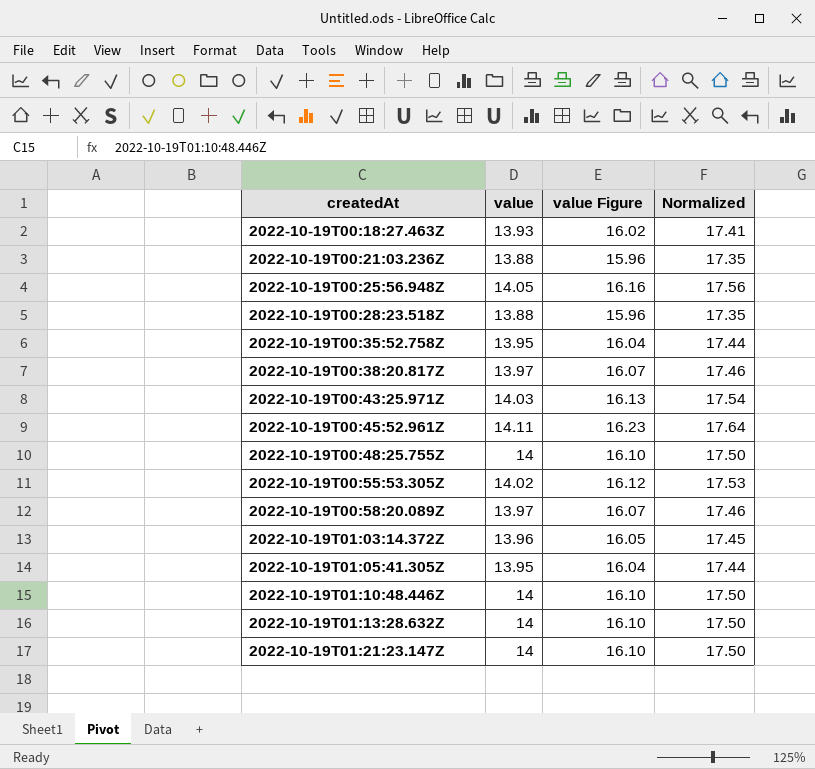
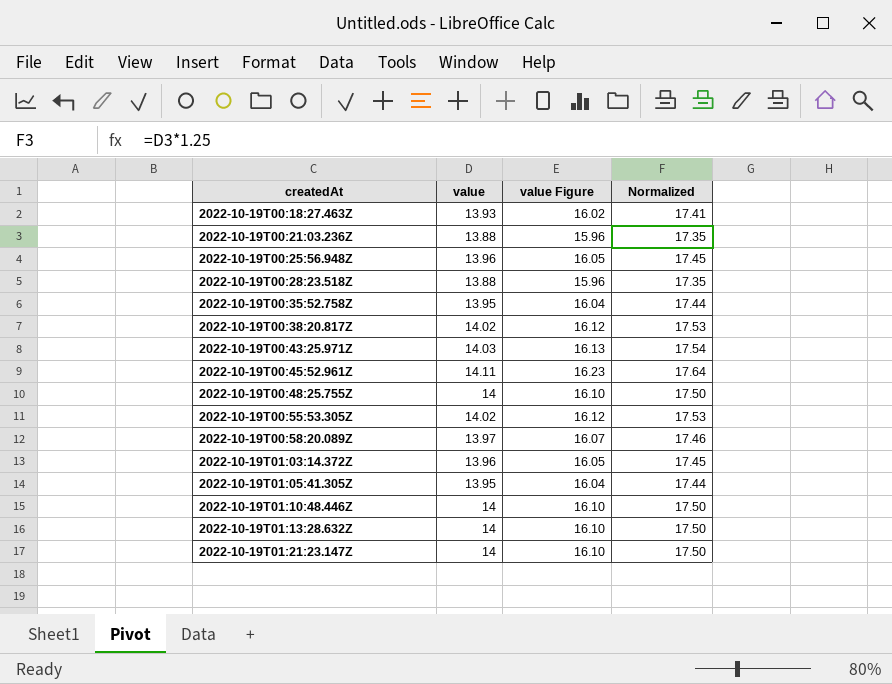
2022-10-19T00:25:56.948Z | value: 14.05 -> 13.96
2022-10-19T00:25:56.948Z | value Figure: 16.16 -> 16.05
2022-10-19T00:25:56.948Z | Normalized: 17.56 -> 17.45
2022-10-19T00:38:20.817Z | value: 13.97 -> 14.02
2022-10-19T00:38:20.817Z | value Figure: 16.07 -> 16.12
2022-10-19T00:38:20.817Z | Normalized: 17.46 -> 17.53

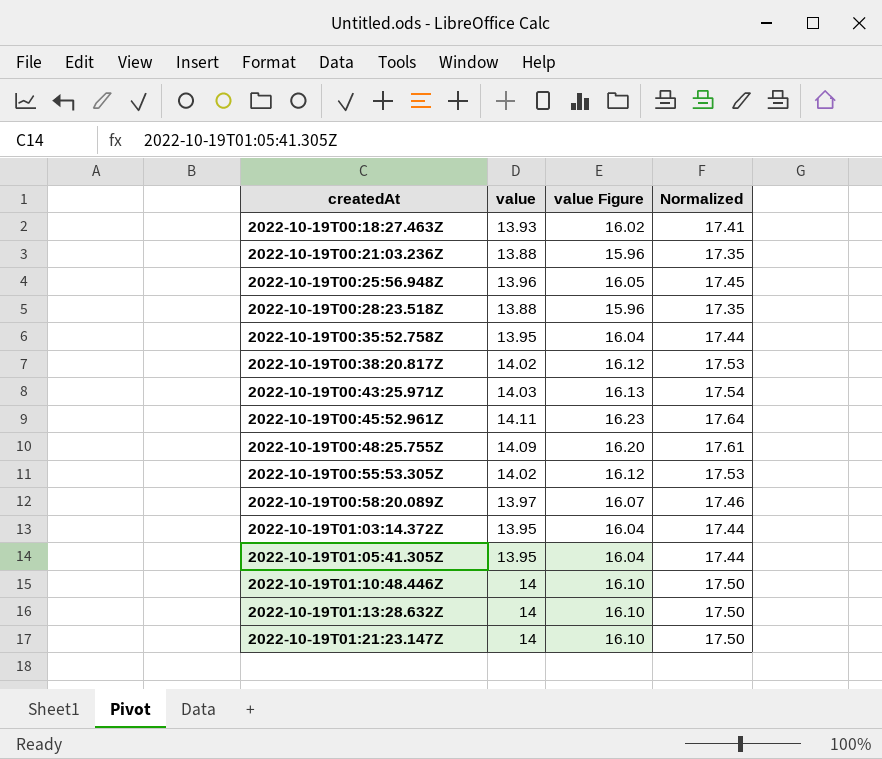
2022-10-19T00:48:25.755Z | value: 14 -> 14.09
2022-10-19T00:48:25.755Z | value Figure: 16.10 -> 16.20
2022-10-19T00:48:25.755Z | Normalized: 17.50 -> 17.61
2022-10-19T01:03:14.372Z | value: 13.96 -> 13.95
2022-10-19T01:03:14.372Z | value Figure: 16.05 -> 16.04
2022-10-19T01:03:14.372Z | Normalized: 17.45 -> 17.44

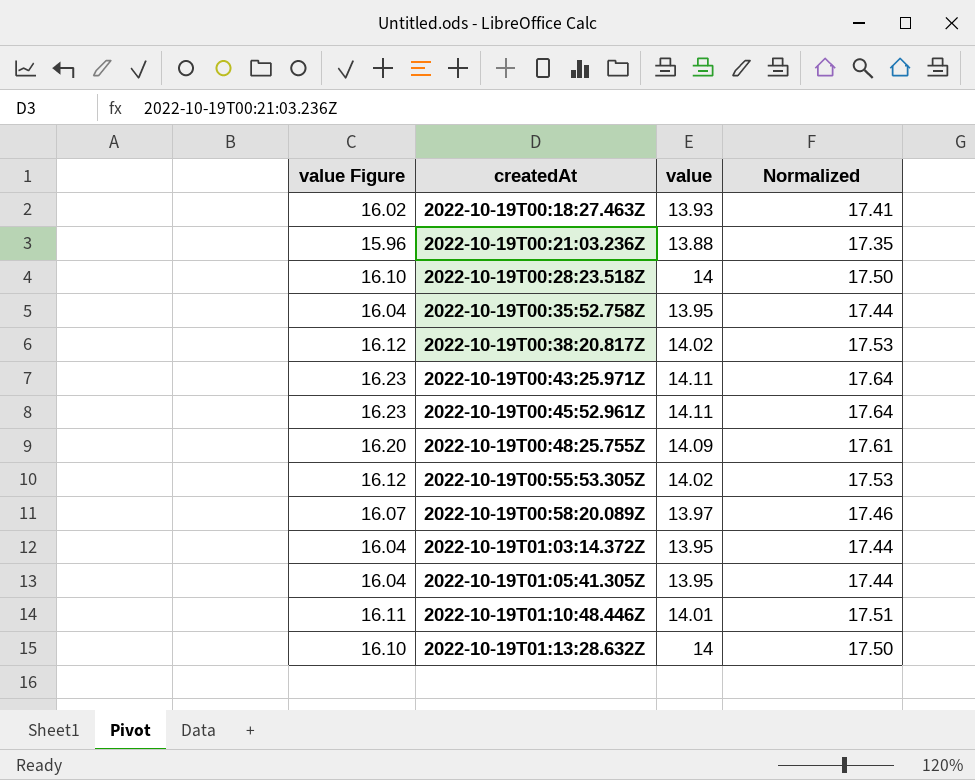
column value Figure | position: 3 -> 1
row 2022-10-19T00:25:56.948Z: 13.96 | 16.05 | 17.45 -> none
row 2022-10-19T01:21:23.147Z: 14 | 16.10 | 17.50 -> none
2022-10-19T00:28:23.518Z | value Figure: 15.96 -> 16.10
2022-10-19T00:28:23.518Z | value: 13.88 -> 14
2022-10-19T00:28:23.518Z | Normalized: 17.35 -> 17.50
2022-10-19T00:43:25.971Z | value Figure: 16.13 -> 16.23
2022-10-19T00:43:25.971Z | value: 14.03 -> 14.11
2022-10-19T00:43:25.971Z | Normalized: 17.54 -> 17.64
2022-10-19T01:10:48.446Z | value Figure: 16.10 -> 16.11
2022-10-19T01:10:48.446Z | value: 14 -> 14.01
2022-10-19T01:10:48.446Z | Normalized: 17.50 -> 17.51

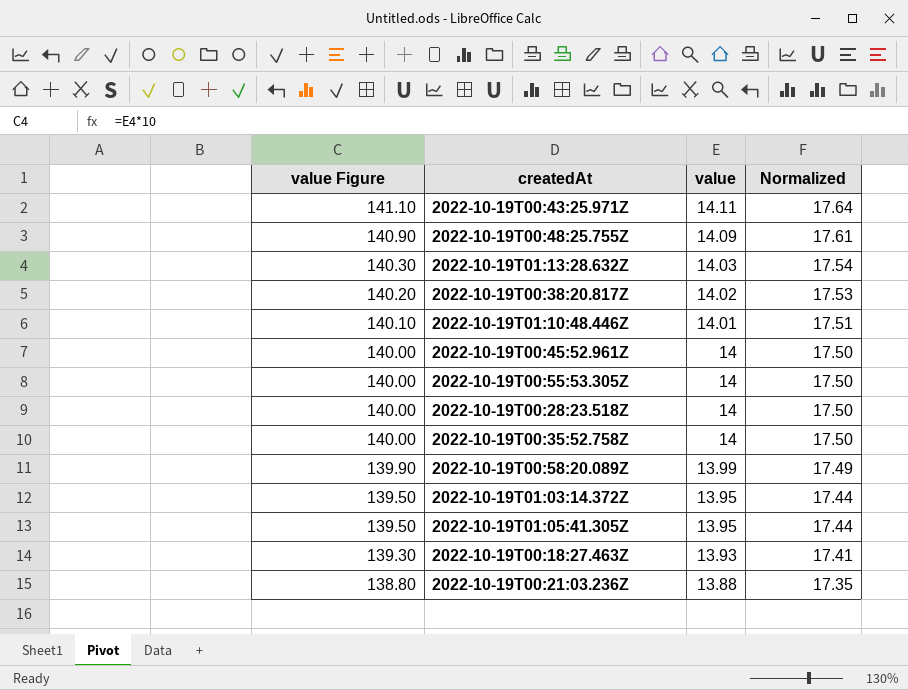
row order: createdAt ascending -> value Figure descending
column value Figure | formula: [value] * 1.15 -> [value] * 10
2022-10-19T01:13:28.632Z | value: 14 -> 14.03
2022-10-19T01:13:28.632Z | Normalized: 17.50 -> 17.54
2022-10-19T00:45:52.961Z | value: 14.11 -> 14
2022-10-19T00:45:52.961Z | Normalized: 17.64 -> 17.50
2022-10-19T00:55:53.305Z | value: 14.02 -> 14
2022-10-19T00:55:53.305Z | Normalized: 17.53 -> 17.50
2022-10-19T00:35:52.758Z | value: 13.95 -> 14
2022-10-19T00:35:52.758Z | Normalized: 17.44 -> 17.50
2022-10-19T00:58:20.089Z | value: 13.97 -> 13.99
2022-10-19T00:58:20.089Z | Normalized: 17.46 -> 17.49

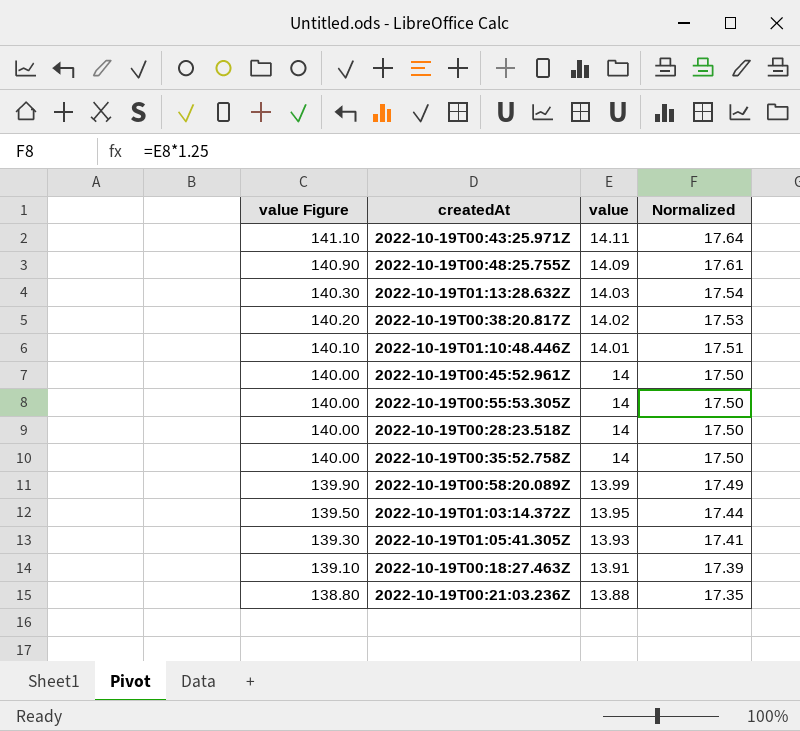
2022-10-19T01:05:41.305Z | value Figure: 139.50 -> 139.30
2022-10-19T01:05:41.305Z | value: 13.95 -> 13.93
2022-10-19T01:05:41.305Z | Normalized: 17.44 -> 17.41
2022-10-19T00:18:27.463Z | value Figure: 139.30 -> 139.10
2022-10-19T00:18:27.463Z | value: 13.93 -> 13.91
2022-10-19T00:18:27.463Z | Normalized: 17.41 -> 17.39

